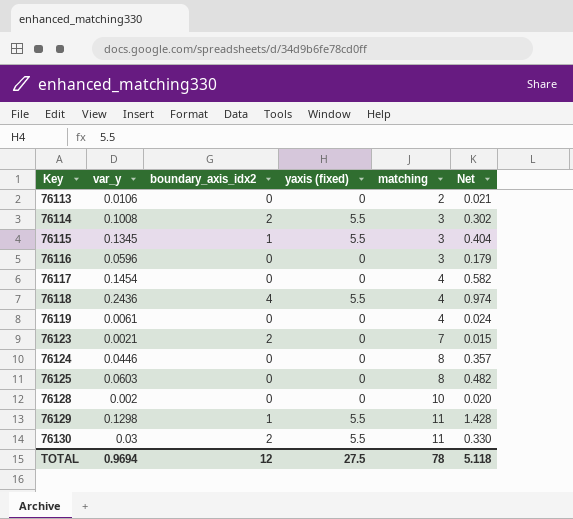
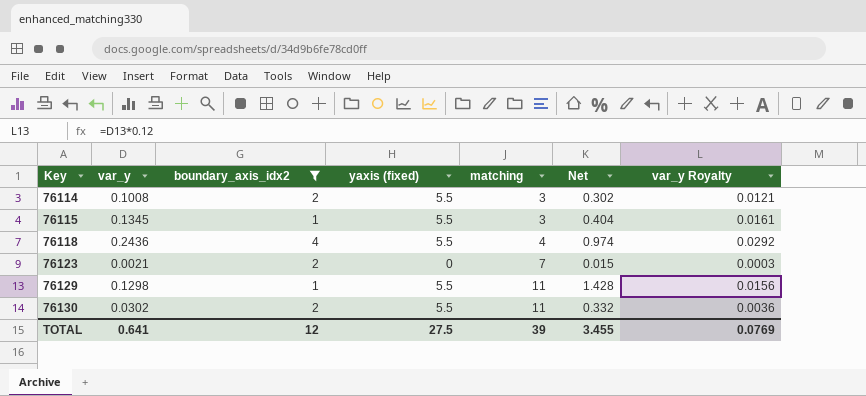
filter: none -> boundary_axis_idx2 != 0
column var_y Royalty | formula: none -> [var_y] * 0.12
76130 | var_y: 0.03 -> 0.0302
76130 | Net: 0.330 -> 0.332
TOTAL | var_y: 0.9694 -> 0.641
TOTAL | matching: 78 -> 39
TOTAL | Net: 5.118 -> 3.455

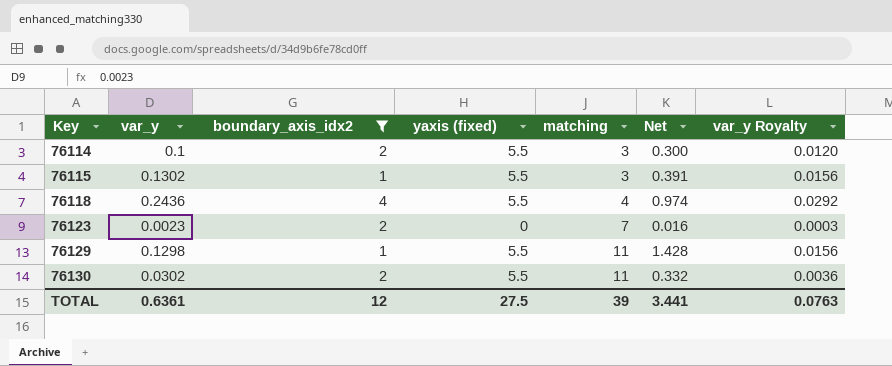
76114 | var_y: 0.1008 -> 0.1
76114 | Net: 0.302 -> 0.300
76114 | var_y Royalty: 0.0121 -> 0.0120
76115 | var_y: 0.1345 -> 0.1302
76115 | Net: 0.404 -> 0.391
76115 | var_y Royalty: 0.0161 -> 0.0156
76123 | var_y: 0.0021 -> 0.0023
76123 | Net: 0.015 -> 0.016
TOTAL | var_y: 0.641 -> 0.6361
TOTAL | Net: 3.455 -> 3.441
TOTAL | var_y Royalty: 0.0769 -> 0.0763

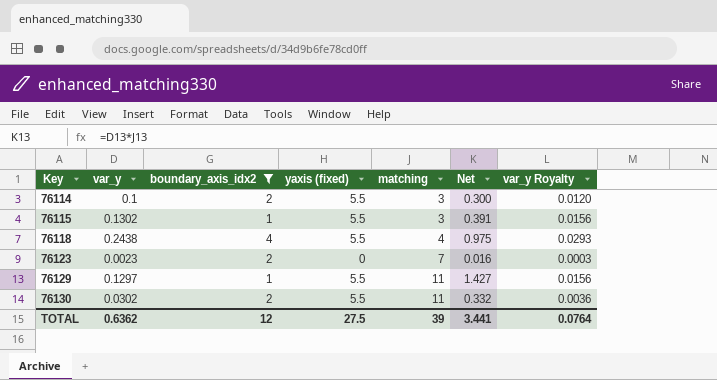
76118 | var_y: 0.2436 -> 0.2438
76118 | Net: 0.974 -> 0.975
76118 | var_y Royalty: 0.0292 -> 0.0293
76129 | var_y: 0.1298 -> 0.1297
76129 | Net: 1.428 -> 1.427
TOTAL | var_y: 0.6361 -> 0.6362
TOTAL | var_y Royalty: 0.0763 -> 0.0764

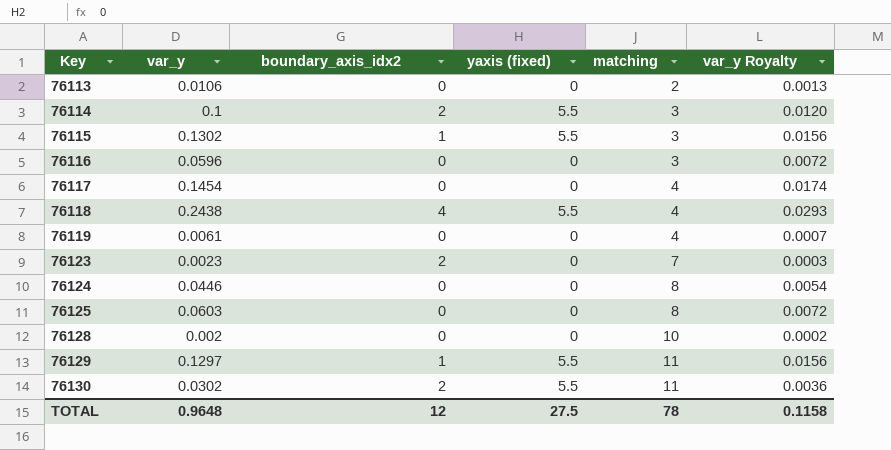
filter: boundary_axis_idx2 != 0 -> none
column Net | formula: [var_y] * [matching] -> none
TOTAL | var_y: 0.6362 -> 0.9648
TOTAL | matching: 39 -> 78
TOTAL | var_y Royalty: 0.0764 -> 0.1158

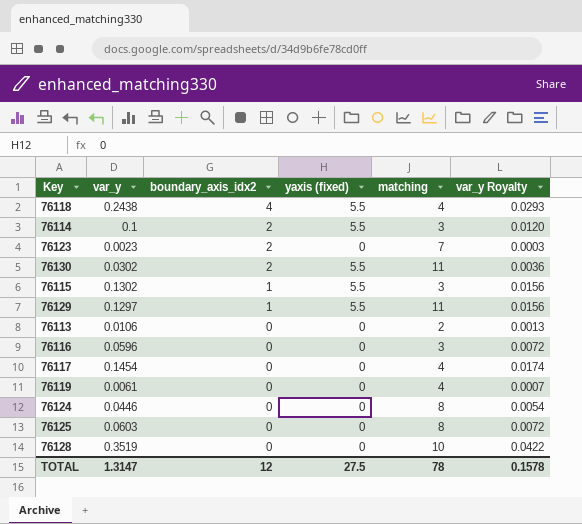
row order: Key ascending -> boundary_axis_idx2 descending
76128 | var_y: 0.002 -> 0.3519
76128 | var_y Royalty: 0.0002 -> 0.0422
TOTAL | var_y: 0.9648 -> 1.3147
TOTAL | var_y Royalty: 0.1158 -> 0.1578

